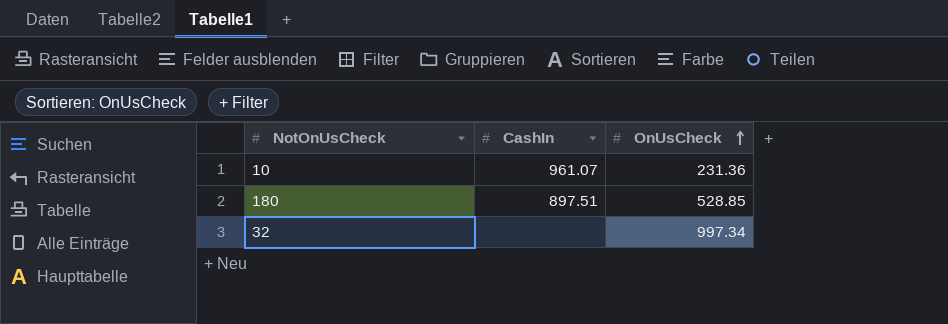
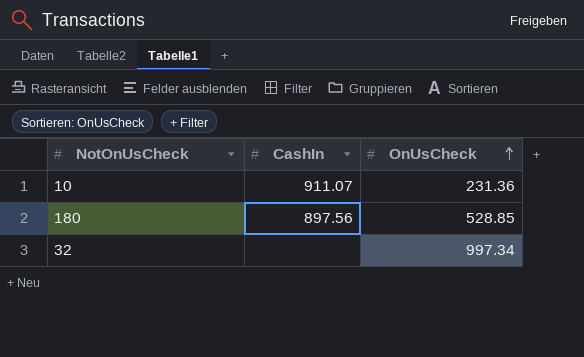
10 | CashIn: 961.07 -> 911.07
180 | CashIn: 897.51 -> 897.56

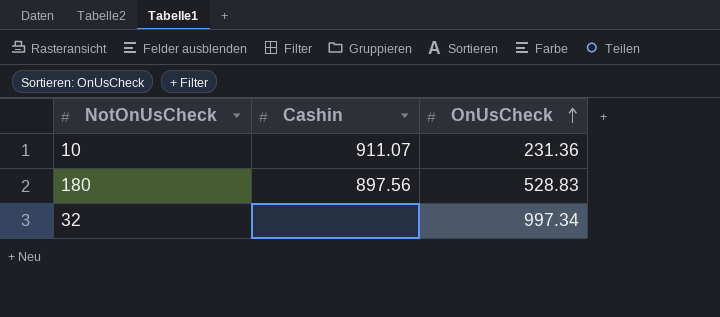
column name: CashIn -> Cashin
180 | OnUsCheck: 528.85 -> 528.83

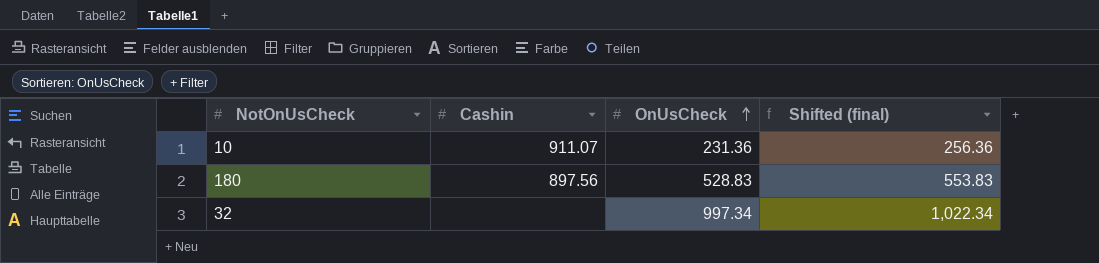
column Shifted (final) | formula: none -> [OnUsCheck] + 25

